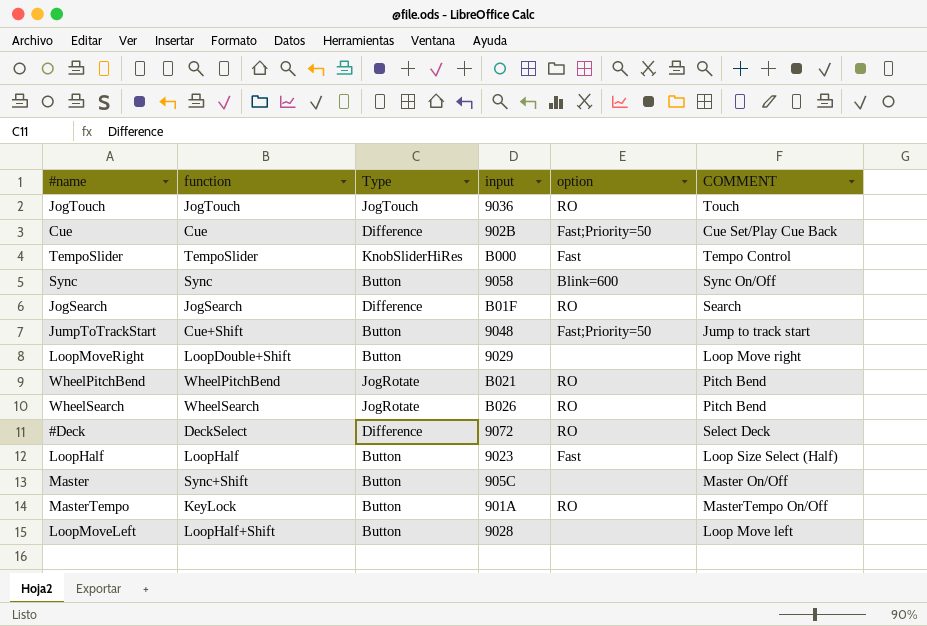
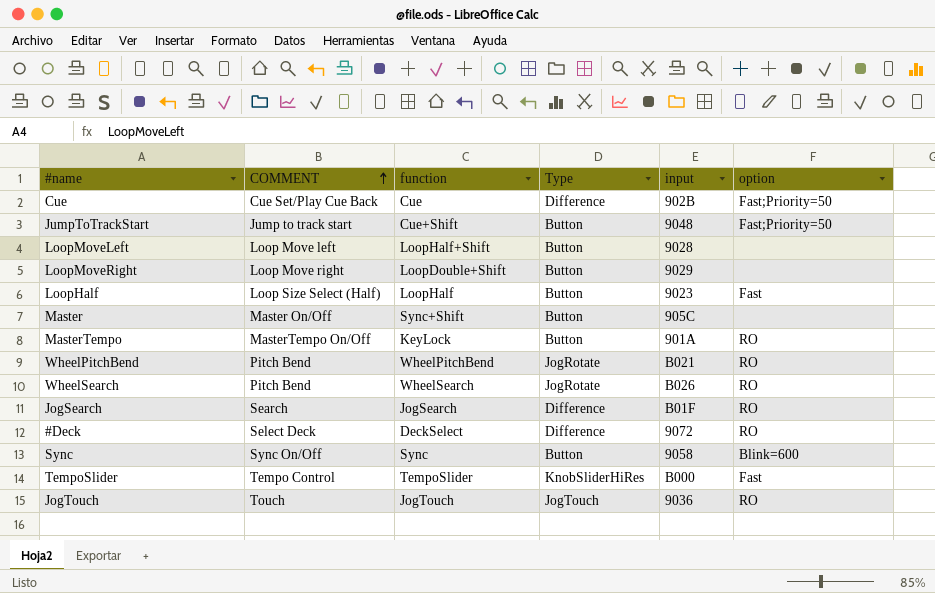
row order: none -> COMMENT ascending
column COMMENT | position: 6 -> 2

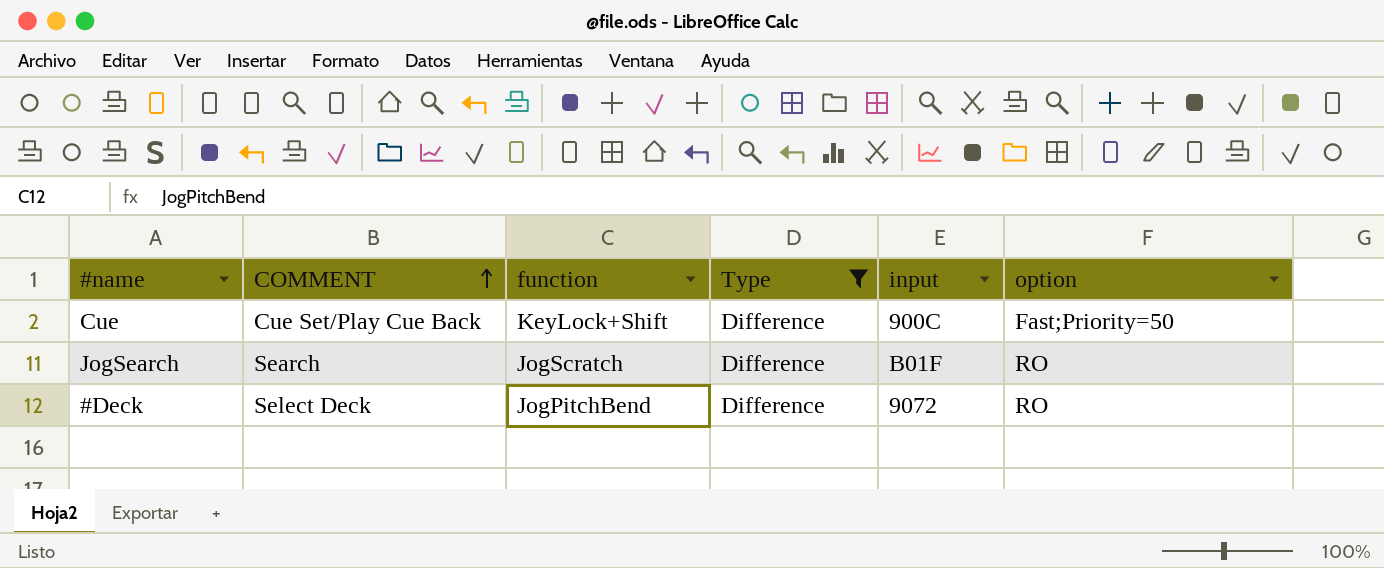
filter: none -> Type = Difference
Cue | function: Cue -> KeyLock+Shift
Cue | input: 902B -> 900C
JogSearch | function: JogSearch -> JogScratch
#Deck | function: DeckSelect -> JogPitchBend

